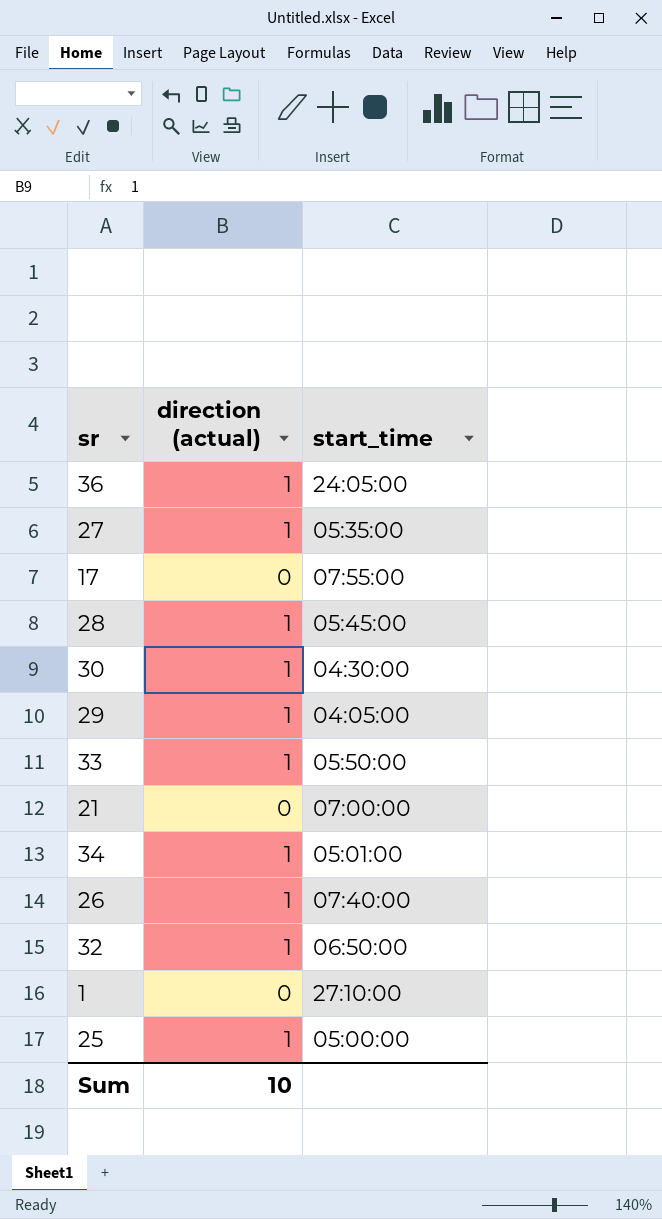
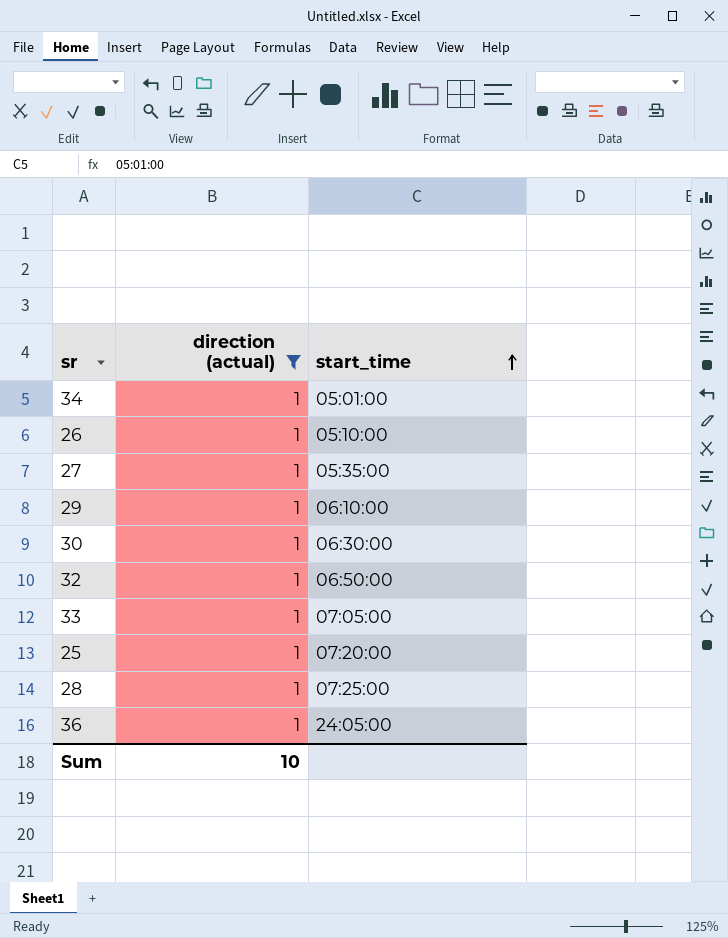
filter: none -> direction (actual) = 1
row order: none -> start_time ascending
26 | start_time: 07:40:00 -> 05:10:00
29 | start_time: 04:05:00 -> 06:10:00
30 | start_time: 04:30:00 -> 06:30:00
33 | start_time: 05:50:00 -> 07:05:00
25 | start_time: 05:00:00 -> 07:20:00
28 | start_time: 05:45:00 -> 07:25:00

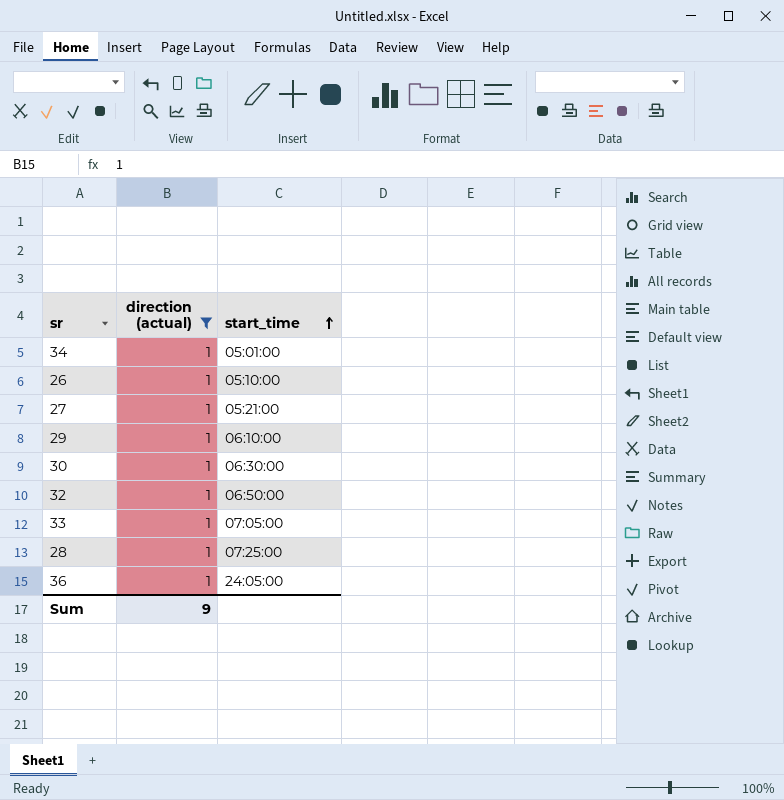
row 25: 1 | 07:20:00 -> none
27 | start_time: 05:35:00 -> 05:21:00
Sum | direction (actual): 10 -> 9

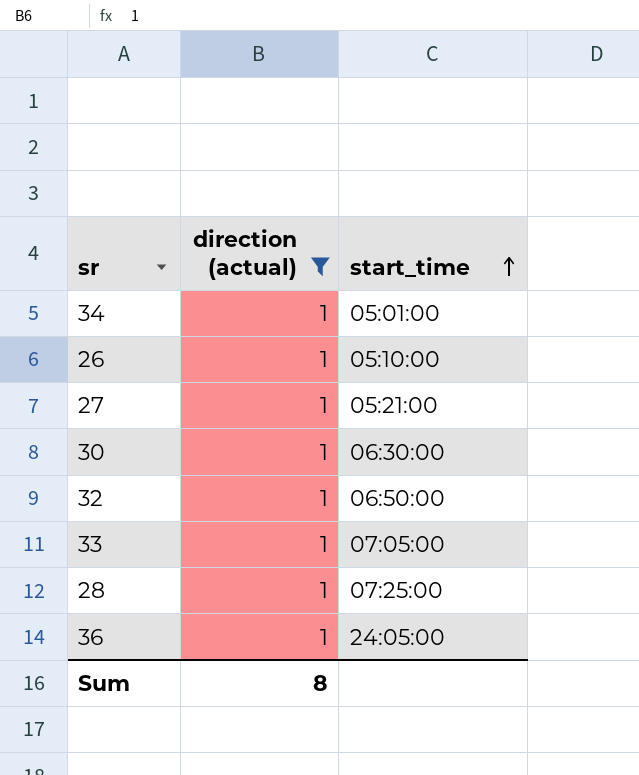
row 29: 1 | 06:10:00 -> none
Sum | direction (actual): 9 -> 8

